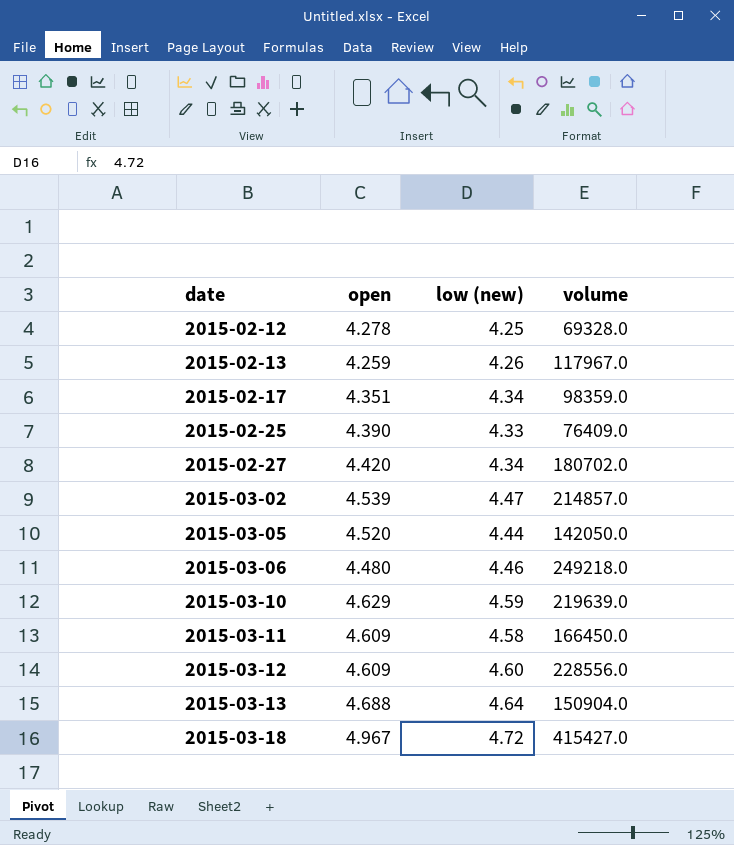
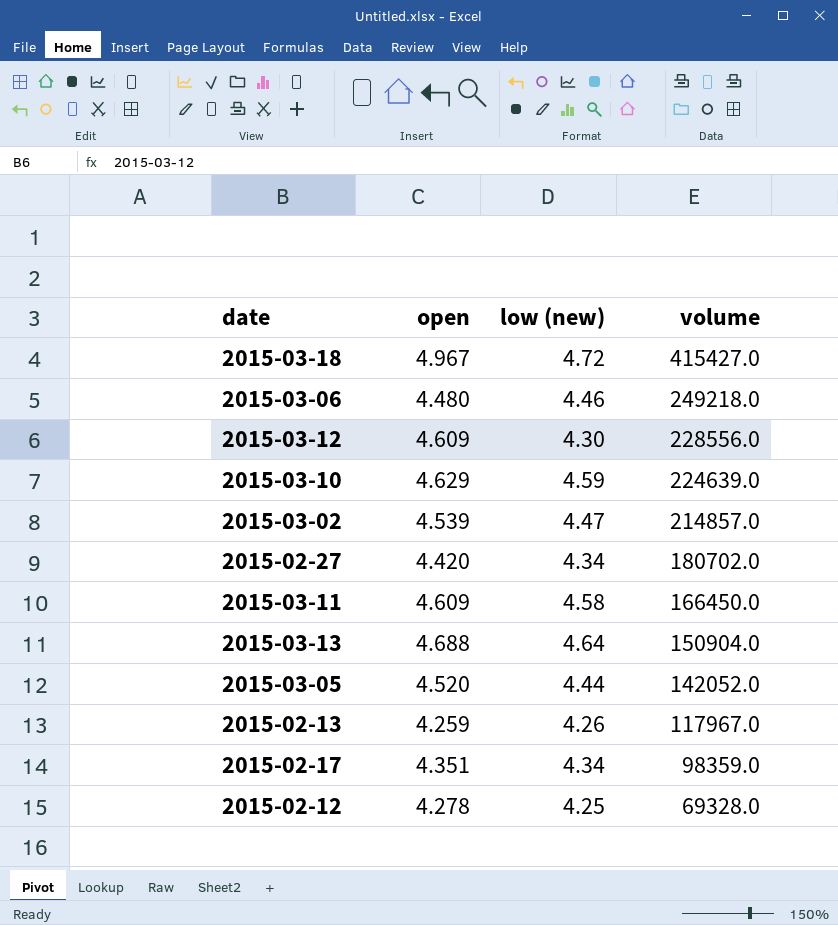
row order: date ascending -> volume descending
row 2015-02-25: 4.390 | 4.33 | 76409.0 -> none
2015-03-12 | low (new): 4.60 -> 4.30
2015-03-10 | volume: 219639.0 -> 224639.0
2015-03-05 | volume: 142050.0 -> 142052.0

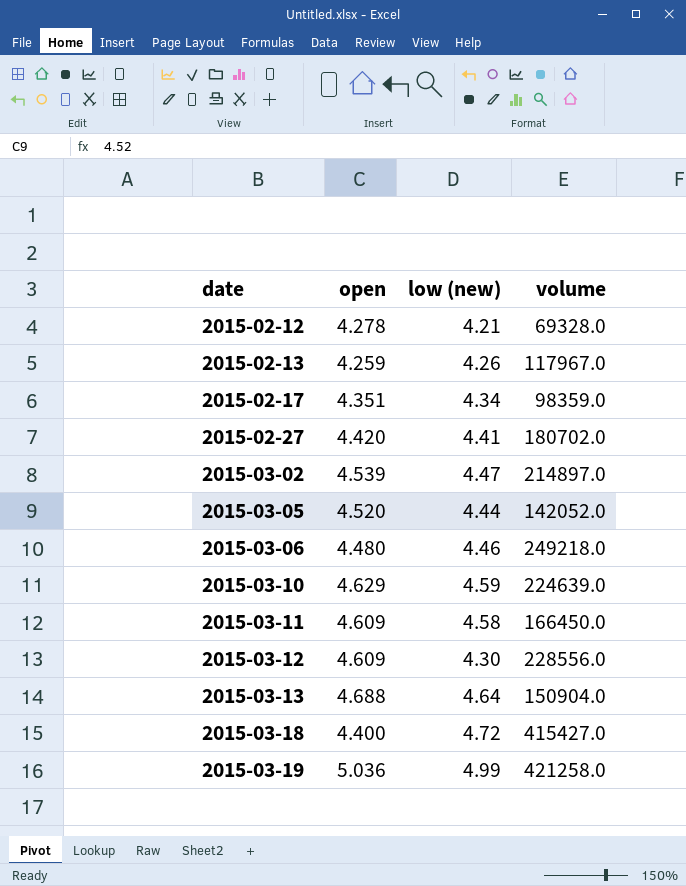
row order: volume descending -> date ascending
2015-02-12 | low (new): 4.25 -> 4.21
2015-02-27 | low (new): 4.34 -> 4.41
2015-03-02 | volume: 214857.0 -> 214897.0
2015-03-18 | open: 4.967 -> 4.400
row 2015-03-19: none -> 5.036 | 4.99 | 421258.0

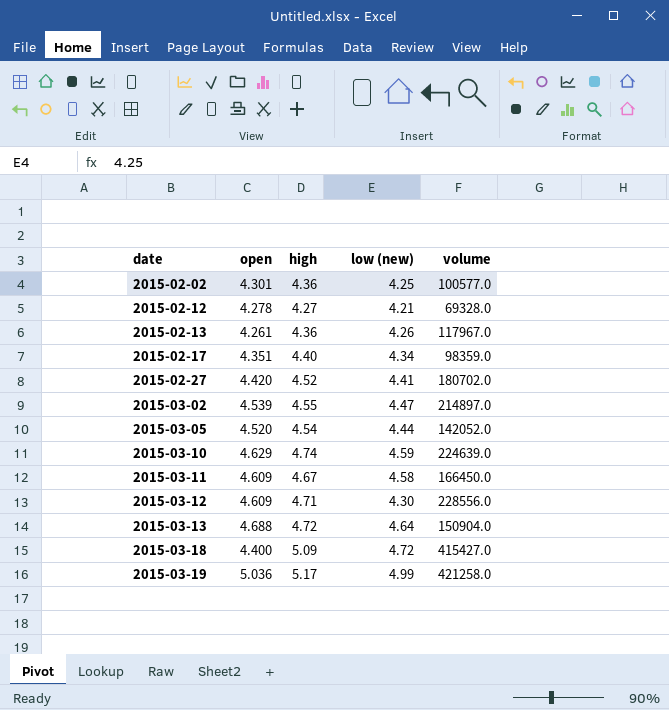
column high | position: none -> 3
row 2015-03-06: 4.480 | 4.46 | 249218.0 -> none
row 2015-02-02: none -> 4.301 | 4.36 | 4.25 | 100577.0
2015-02-13 | open: 4.259 -> 4.261

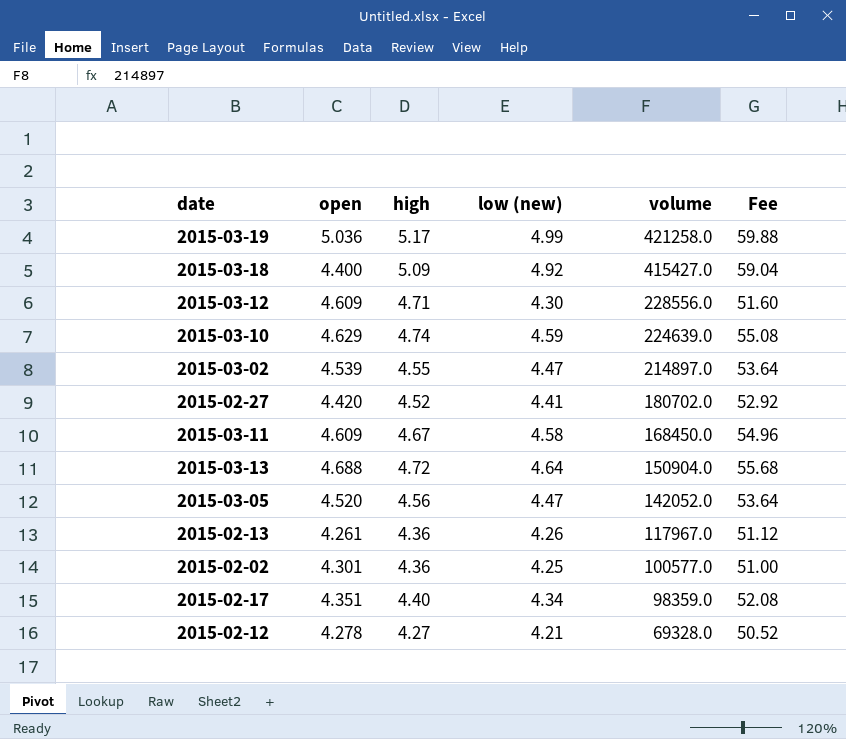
row order: date ascending -> volume descending
column Fee | formula: none -> [low (new)] * 12
2015-03-18 | low (new): 4.72 -> 4.92
2015-03-11 | volume: 166450.0 -> 168450.0
2015-03-05 | high: 4.54 -> 4.56
2015-03-05 | low (new): 4.44 -> 4.47

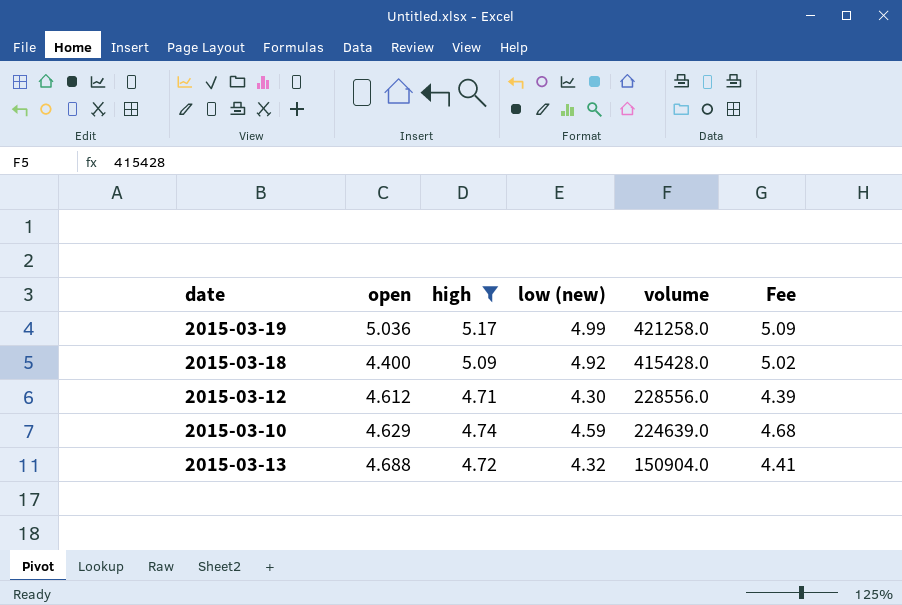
filter: none -> high >= 4.71
column Fee | formula: [low (new)] * 12 -> [low (new)] * 1.02
2015-03-18 | volume: 415427.0 -> 415428.0
2015-03-12 | open: 4.609 -> 4.612
2015-03-13 | low (new): 4.64 -> 4.32

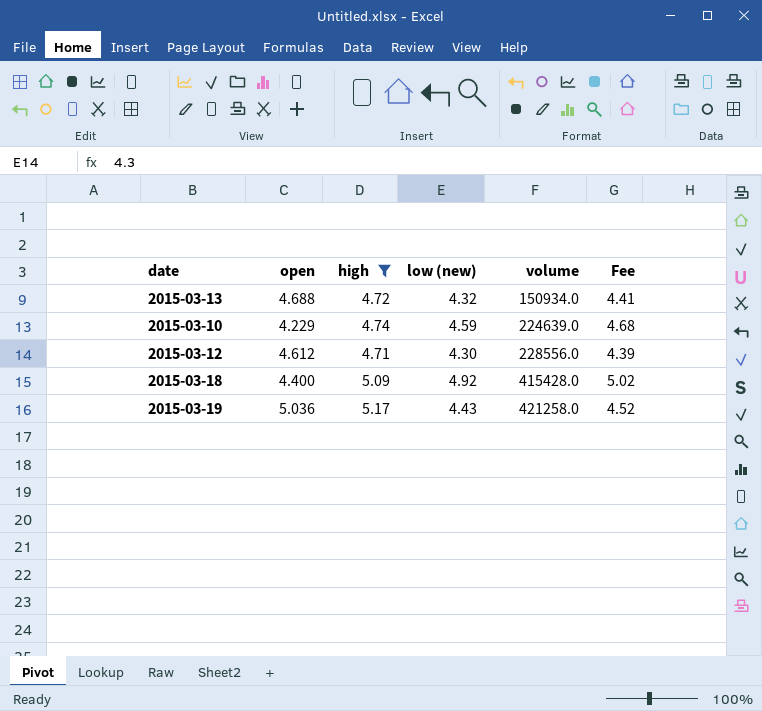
row order: volume descending -> volume ascending
2015-03-13 | volume: 150904.0 -> 150934.0
2015-03-10 | open: 4.629 -> 4.229
2015-03-19 | low (new): 4.99 -> 4.43
2015-03-19 | Fee: 5.09 -> 4.52

